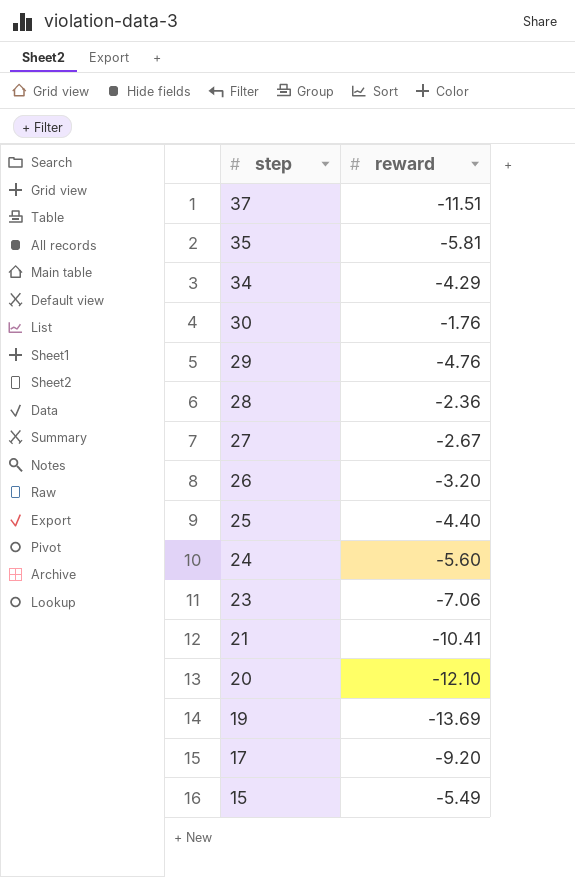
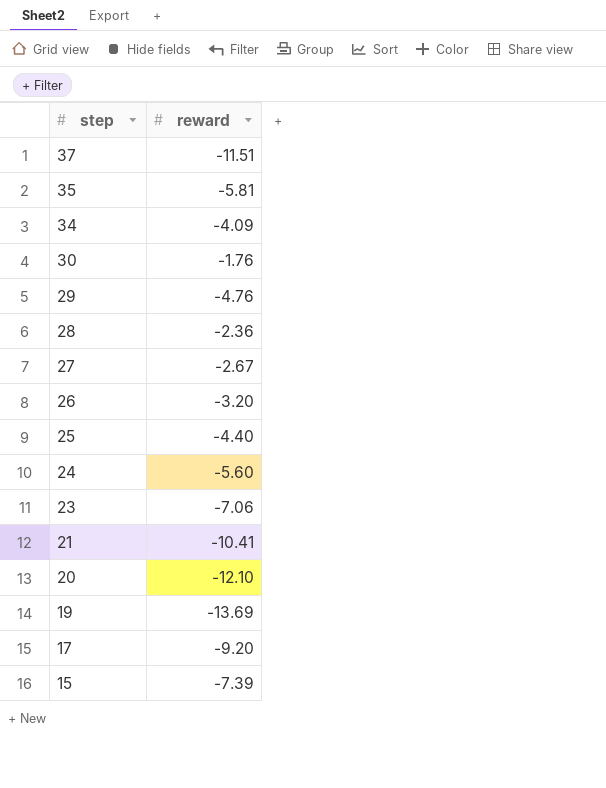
34 | reward: -4.29 -> -4.09
15 | reward: -5.49 -> -7.39

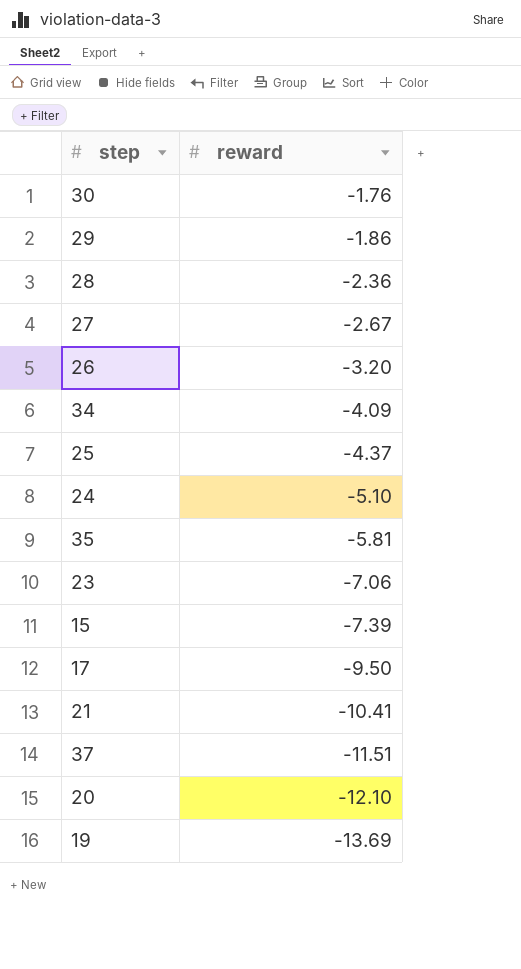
row order: step descending -> reward descending
29 | reward: -4.76 -> -1.86
25 | reward: -4.40 -> -4.37
24 | reward: -5.60 -> -5.10
17 | reward: -9.20 -> -9.50

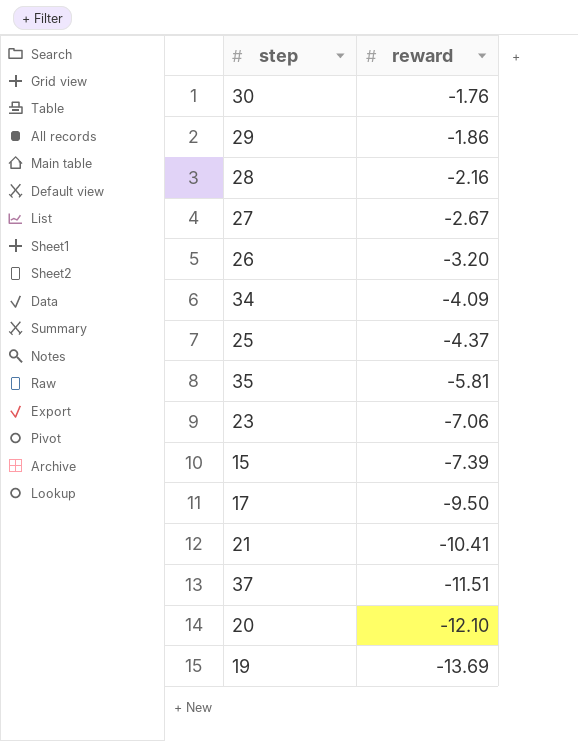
row 24: -5.10 -> none
28 | reward: -2.36 -> -2.16

